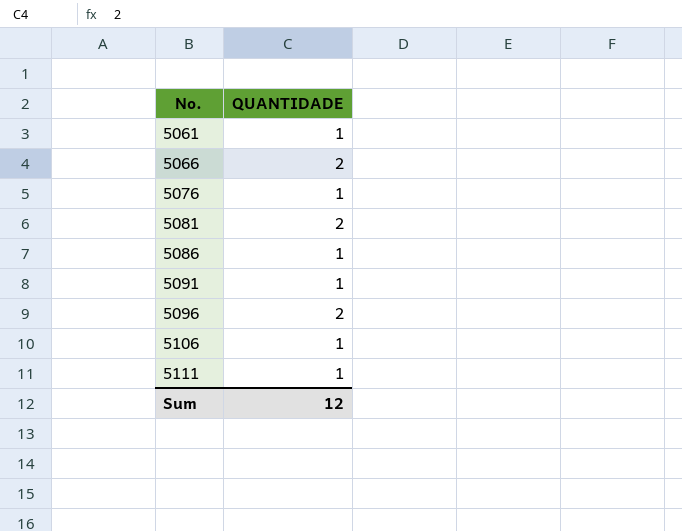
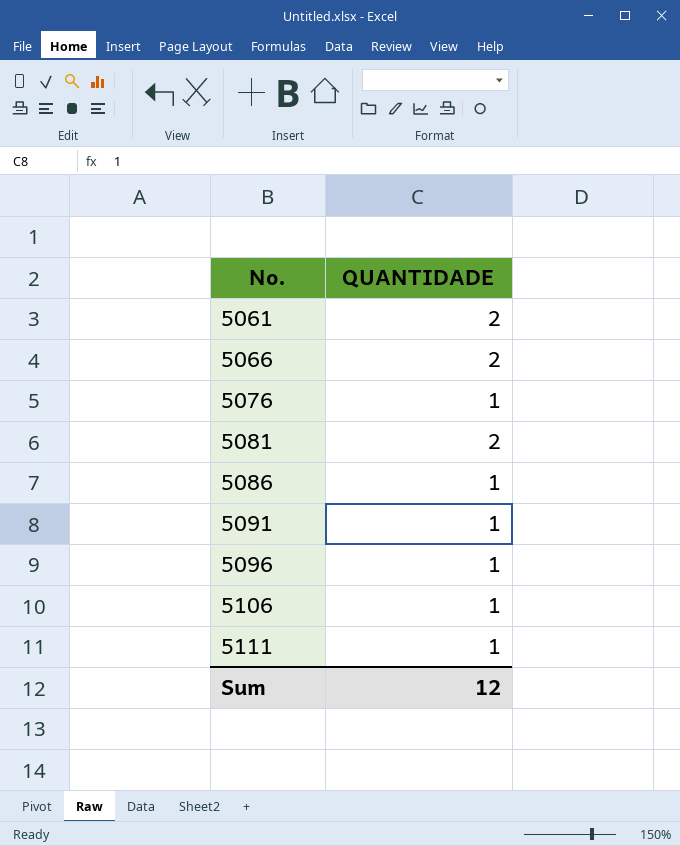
5061 | QUANTIDADE: 1 -> 2
5096 | QUANTIDADE: 2 -> 1

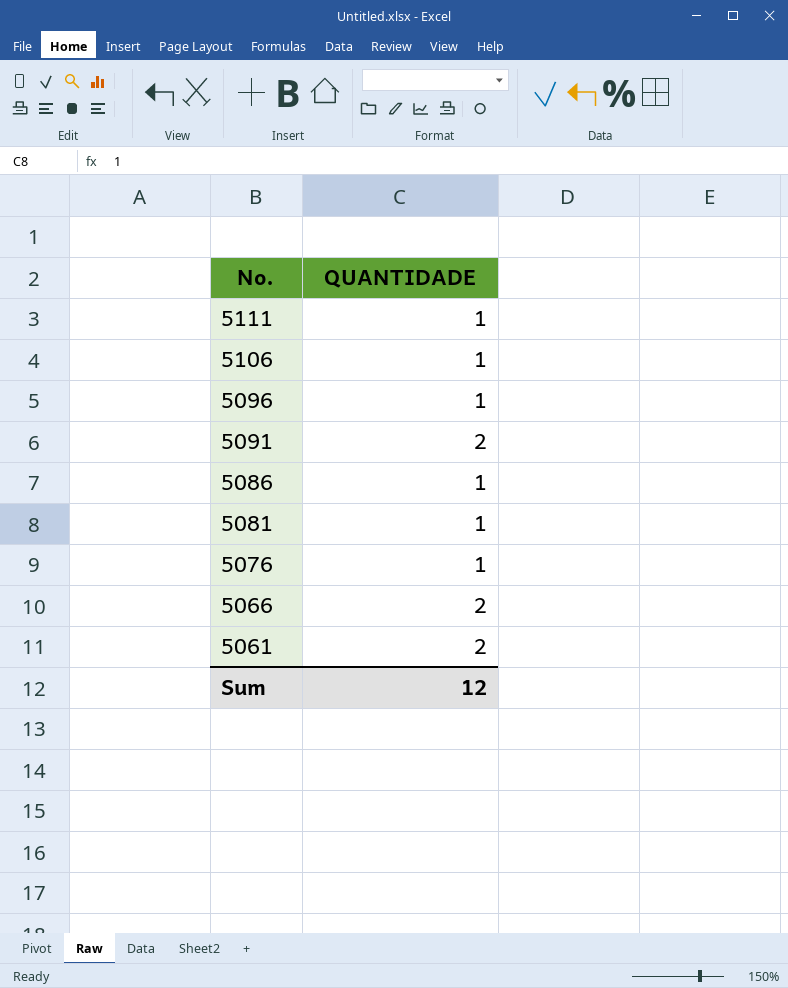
row order: No. ascending -> No. descending
5091 | QUANTIDADE: 1 -> 2
5081 | QUANTIDADE: 2 -> 1

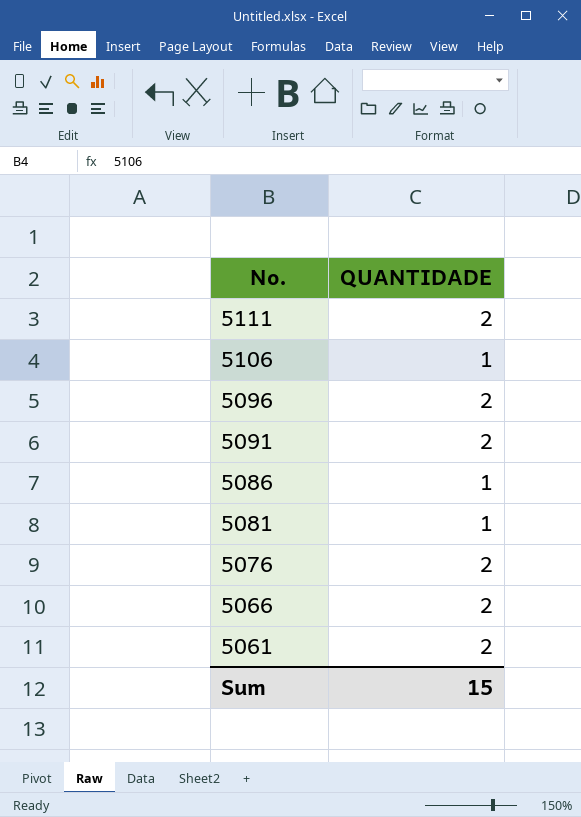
5111 | QUANTIDADE: 1 -> 2
5096 | QUANTIDADE: 1 -> 2
5076 | QUANTIDADE: 1 -> 2
Sum | QUANTIDADE: 12 -> 15

